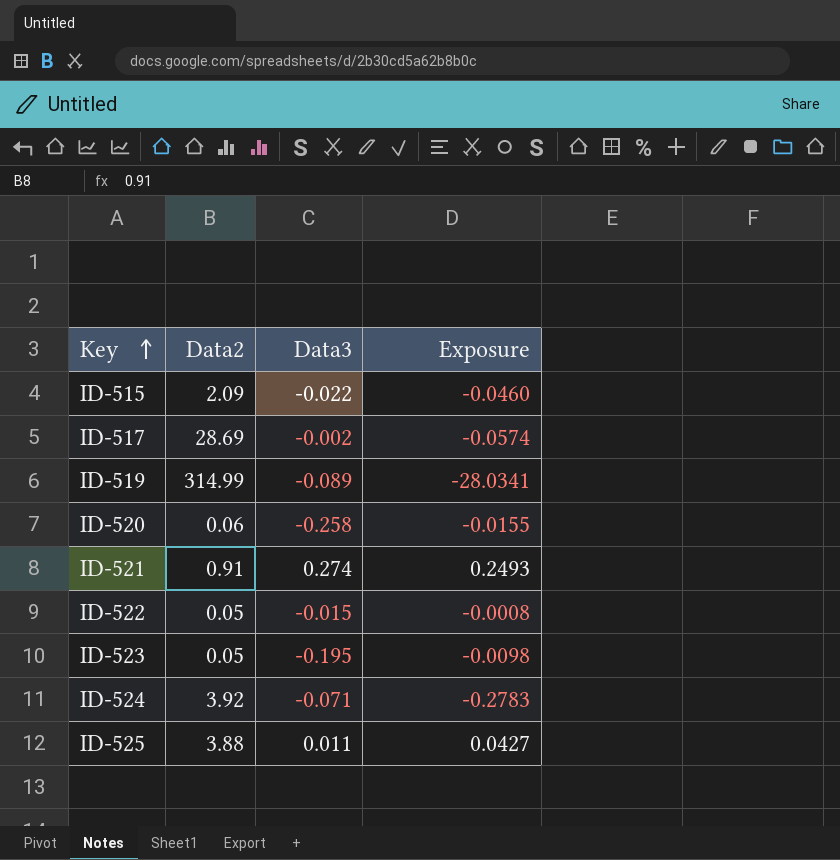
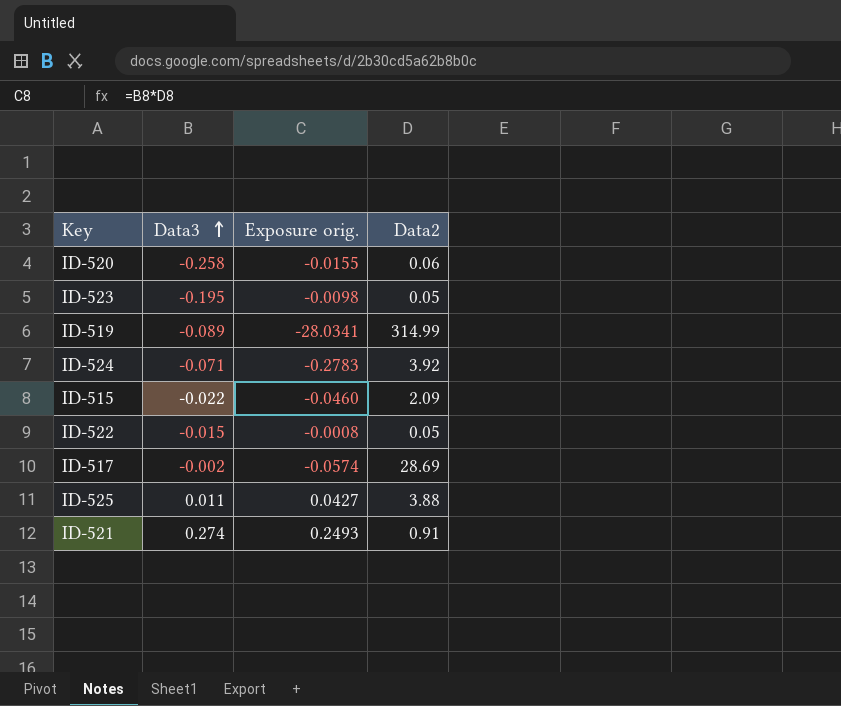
row order: Key ascending -> Data3 ascending
column name: Exposure -> Exposure orig.
column Data2 | position: 2 -> 4

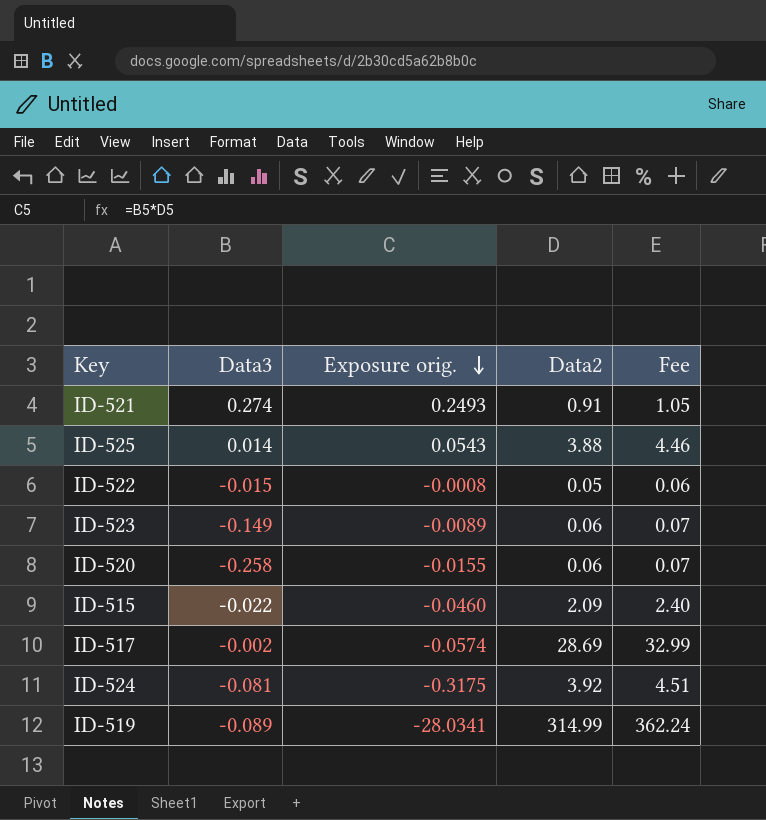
row order: Data3 ascending -> Exposure orig. descending
column Fee | formula: none -> [Data2] * 1.15
ID-525 | Data3: 0.011 -> 0.014
ID-525 | Exposure orig.: 0.0427 -> 0.0543
ID-523 | Data3: -0.195 -> -0.149
ID-523 | Exposure orig.: -0.0098 -> -0.0089
ID-523 | Data2: 0.05 -> 0.06
ID-524 | Data3: -0.071 -> -0.081
ID-524 | Exposure orig.: -0.2783 -> -0.3175

